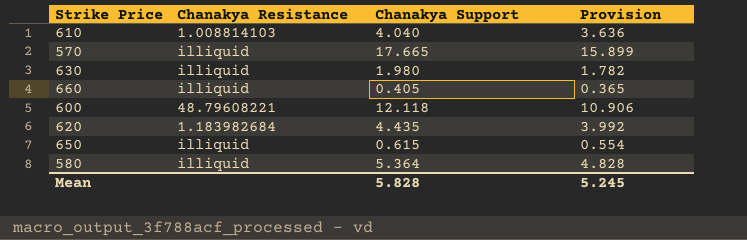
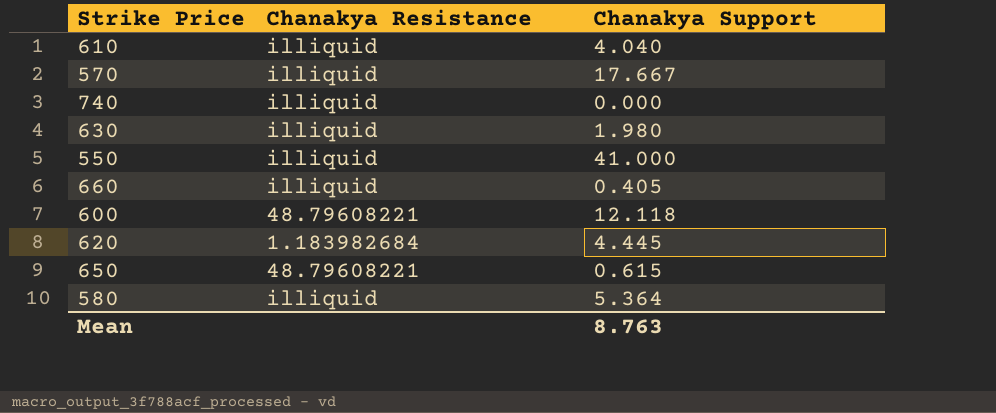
column Provision | formula: [Chanakya Support] * 0.9 -> none
610 | Chanakya Resistance: 1.008814103 -> illiquid
570 | Chanakya Support: 17.665 -> 17.667
row 740: none -> illiquid | 0.000
row 550: none -> illiquid | 41.000
620 | Chanakya Support: 4.435 -> 4.445
650 | Chanakya Resistance: illiquid -> 48.79608221
Mean | Chanakya Support: 5.828 -> 8.763

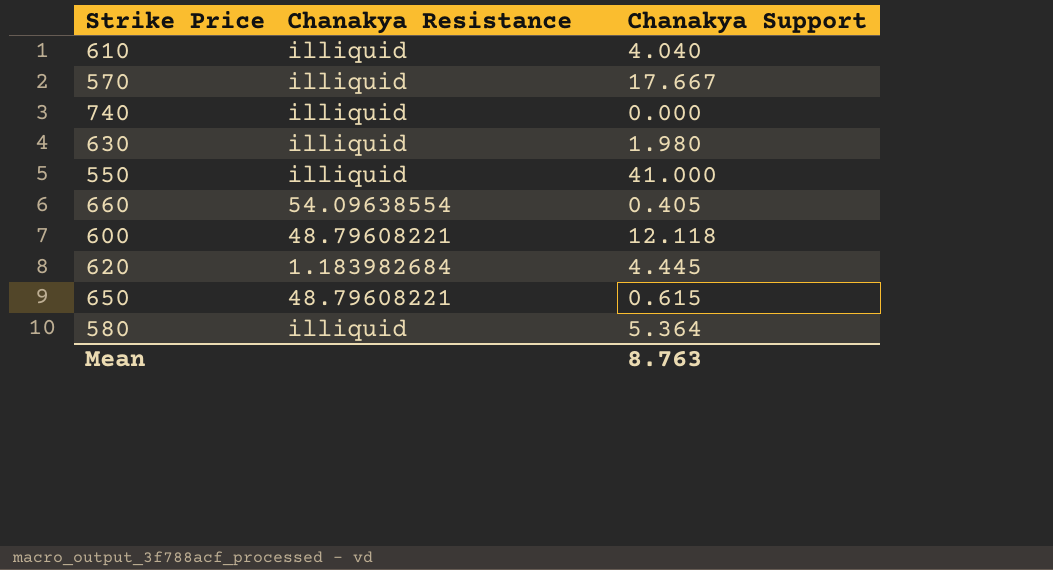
660 | Chanakya Resistance: illiquid -> 54.09638554

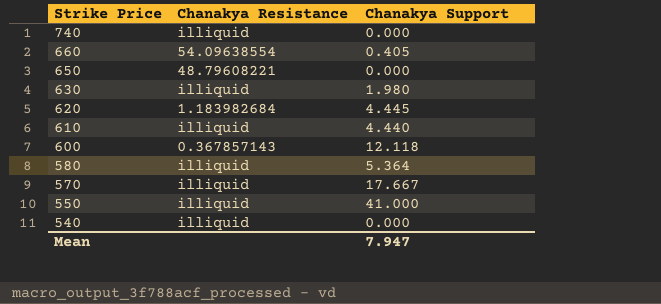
row order: none -> Strike Price descending
650 | Chanakya Support: 0.615 -> 0.000
610 | Chanakya Support: 4.040 -> 4.440
600 | Chanakya Resistance: 48.79608221 -> 0.367857143
row 540: none -> illiquid | 0.000
Mean | Chanakya Support: 8.763 -> 7.947

